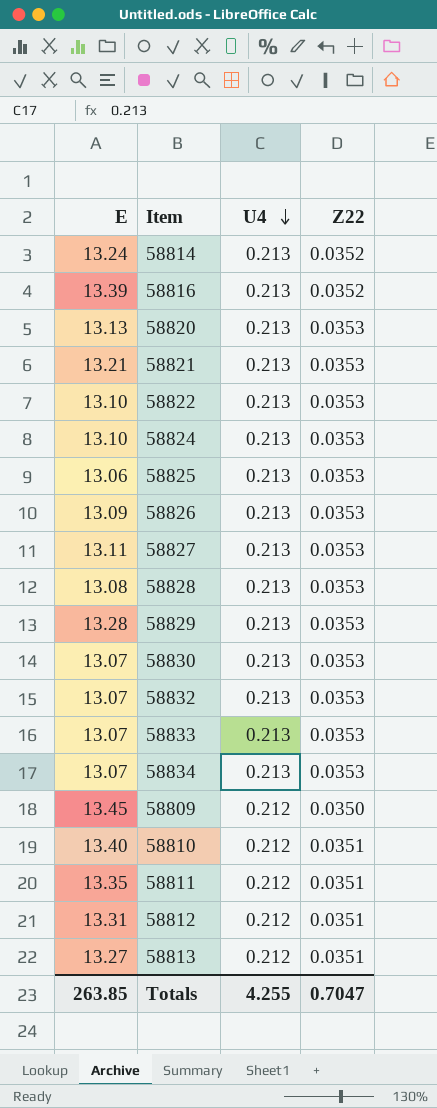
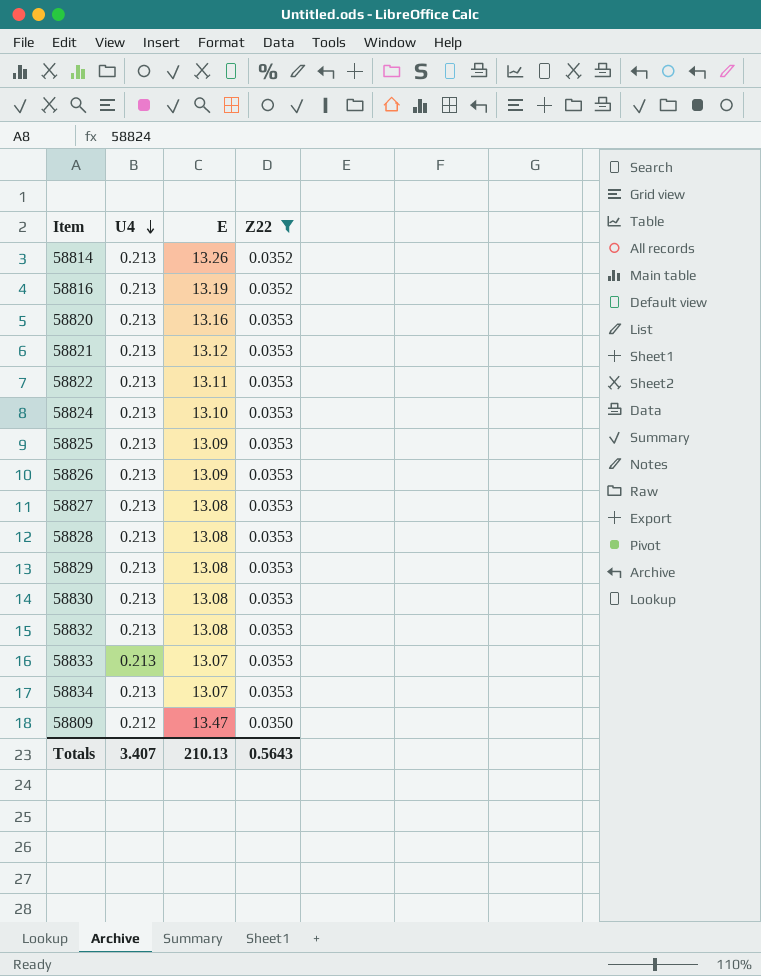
filter: none -> Z22 != 0.0351
column E | position: 1 -> 3
58814 | E: 13.24 -> 13.26
58816 | E: 13.39 -> 13.19
58820 | E: 13.13 -> 13.16
58821 | E: 13.21 -> 13.12
58822 | E: 13.10 -> 13.11
58825 | E: 13.06 -> 13.09
58827 | E: 13.11 -> 13.08
58829 | E: 13.28 -> 13.08
58830 | E: 13.07 -> 13.08
58832 | E: 13.07 -> 13.08
58809 | E: 13.45 -> 13.47
Totals | U4: 4.255 -> 3.407
Totals | E: 263.85 -> 210.13
Totals | Z22: 0.7047 -> 0.5643

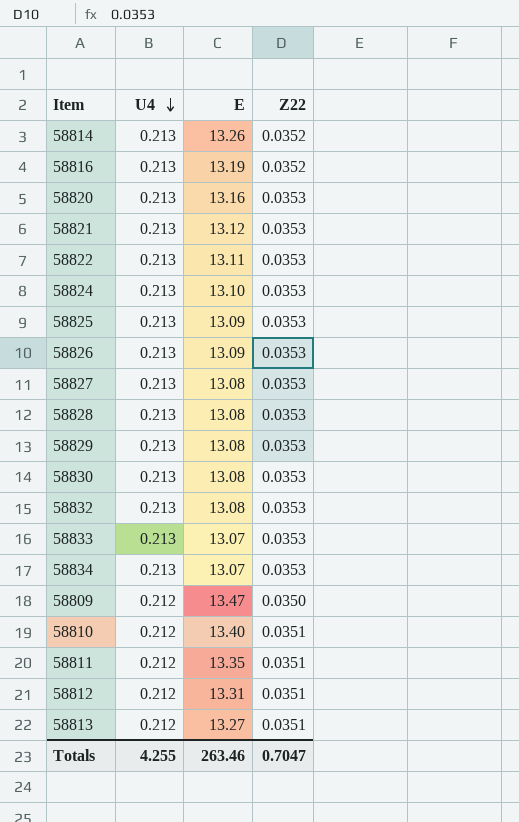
filter: Z22 != 0.0351 -> none
Totals | U4: 3.407 -> 4.255
Totals | E: 210.13 -> 263.46
Totals | Z22: 0.5643 -> 0.7047

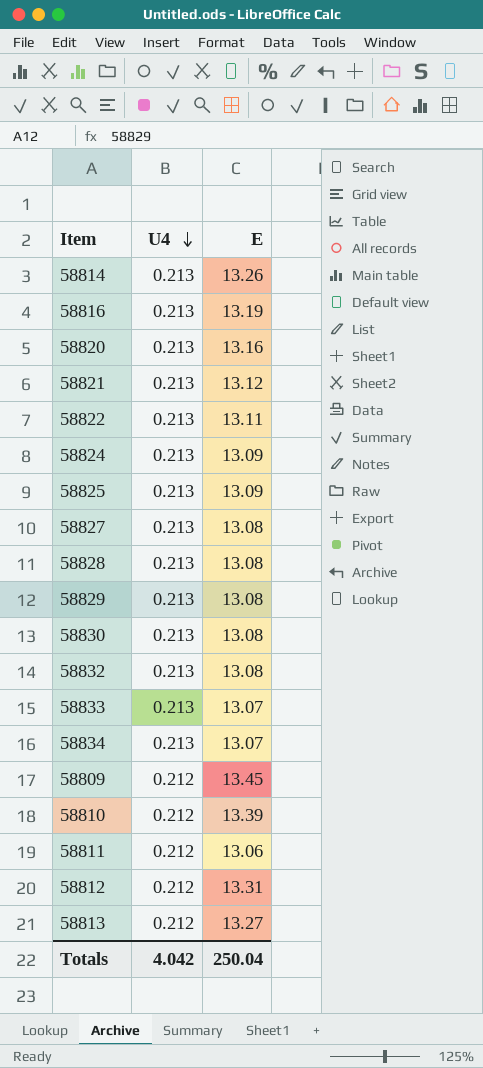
column Z22 | position: 4 -> none
row 58826: 0.213 | 13.09 | 0.0353 -> none
58824 | E: 13.10 -> 13.09
58809 | E: 13.47 -> 13.45
58810 | E: 13.40 -> 13.39
58811 | E: 13.35 -> 13.06
Totals | U4: 4.255 -> 4.042
Totals | E: 263.46 -> 250.04

